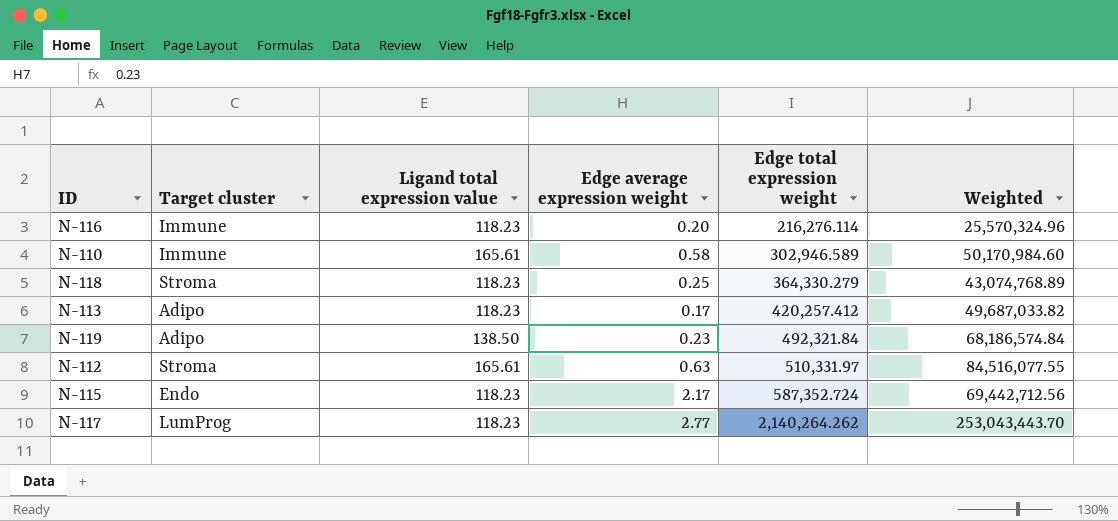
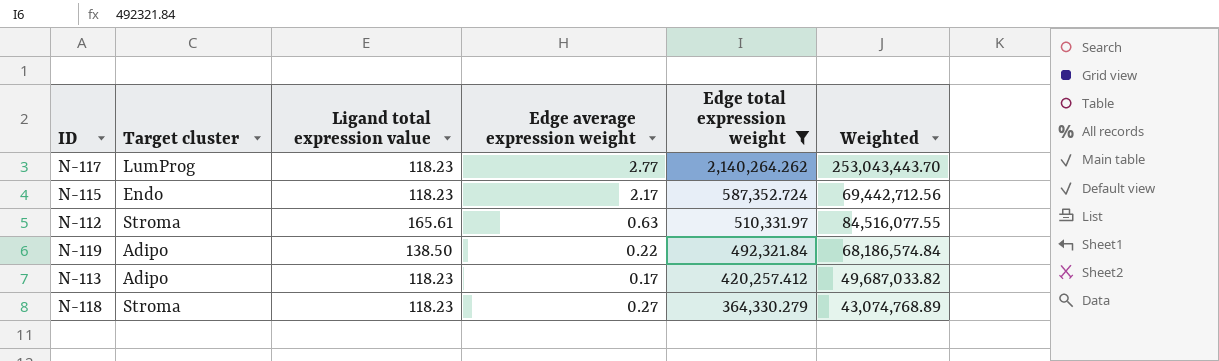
filter: none -> Edge total expression weight >= 364,330.279
row order: Edge total expression weight ascending -> Edge total expression weight descending
N-119 | Edge average expression weight: 0.23 -> 0.22
N-118 | Edge average expression weight: 0.25 -> 0.27

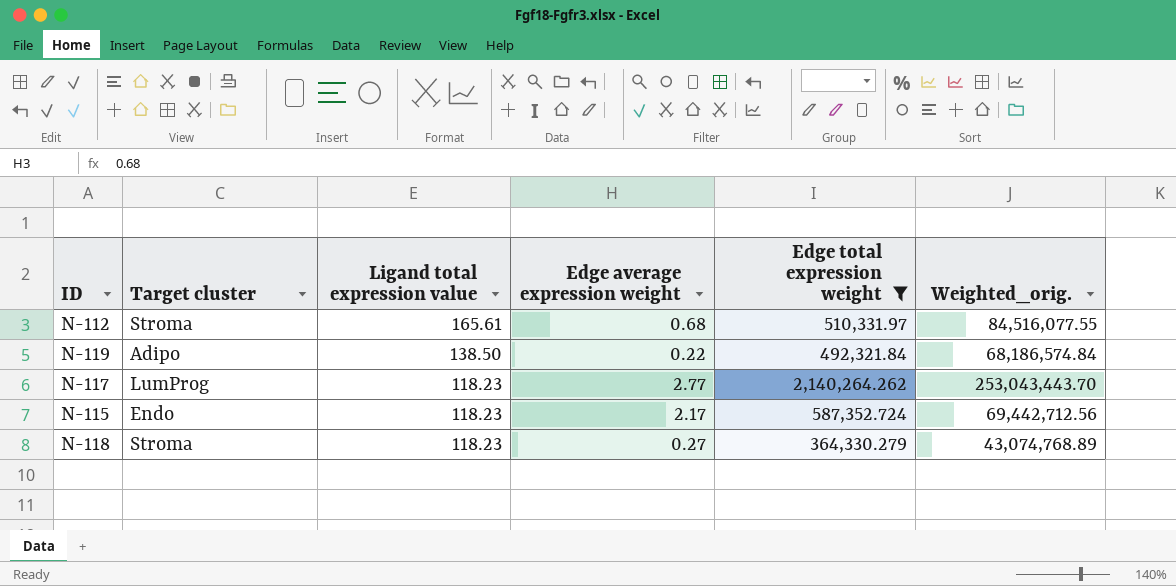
row order: Edge total expression weight descending -> Ligand total expression value descending
column name: Weighted -> Weighted_orig.
row N-113: Adipo | 118.23 | 0.17 | 420,257.412 | 49,687,033.82 -> none
N-112 | Edge average expression weight: 0.63 -> 0.68

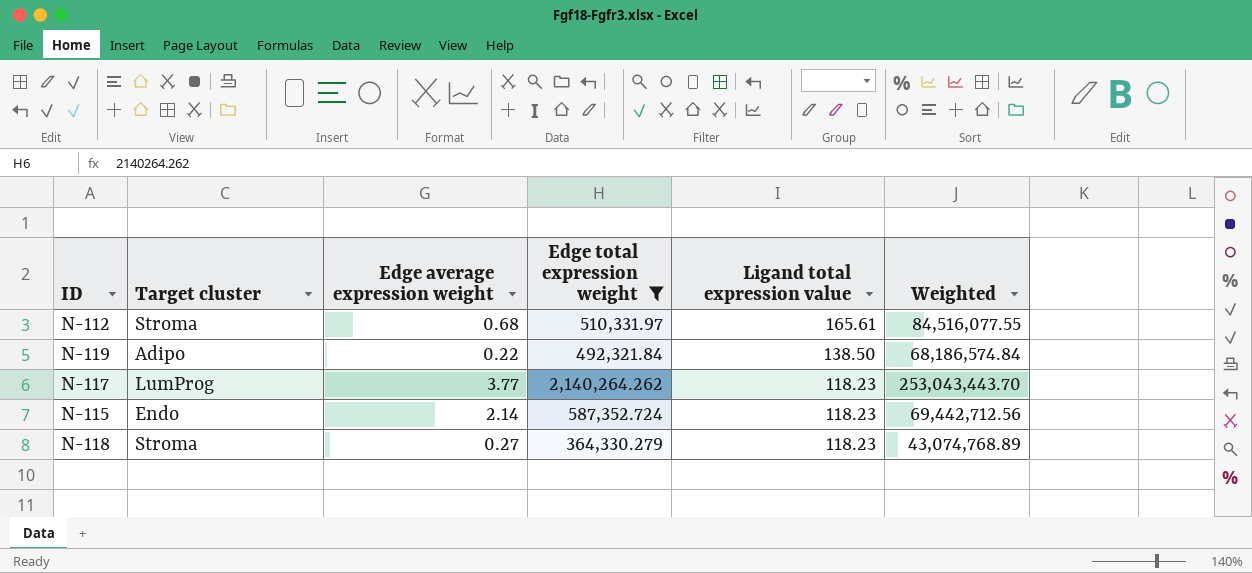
column Ligand total expression value | position: 3 -> 5
column name: Weighted_orig. -> Weighted
N-117 | Edge average expression weight: 2.77 -> 3.77
N-115 | Edge average expression weight: 2.17 -> 2.14

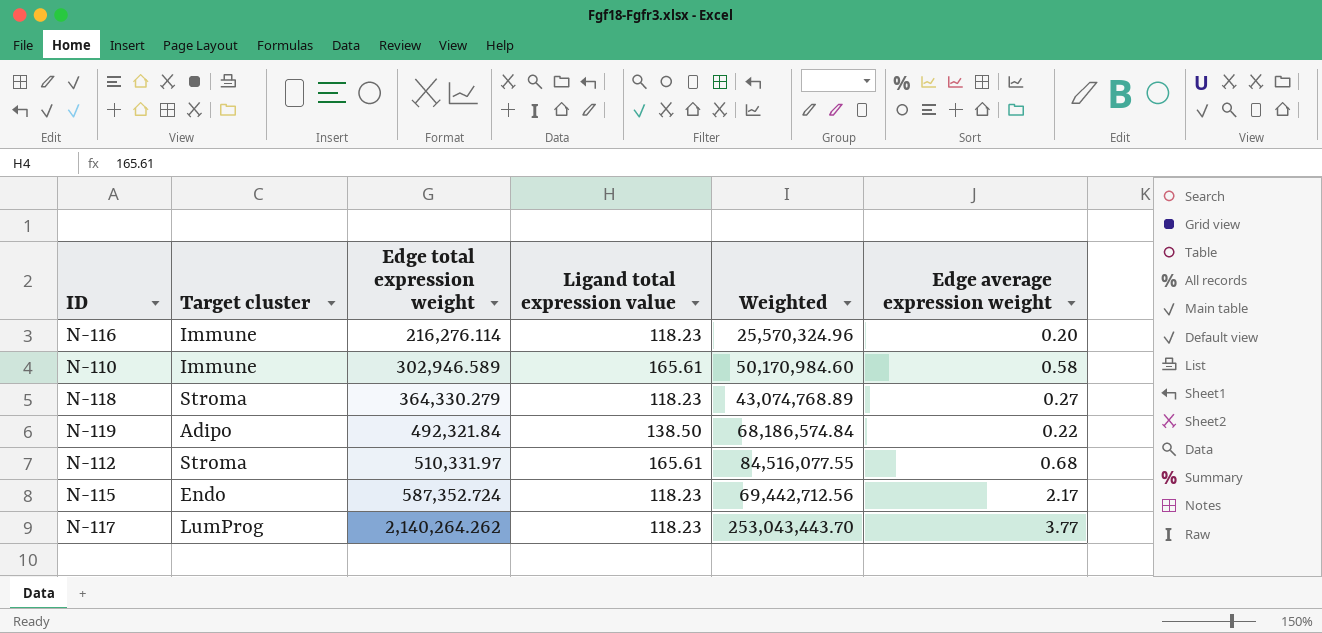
filter: Edge total expression weight >= 364,330.279 -> none
row order: Ligand total expression value descending -> Edge total expression weight ascending
column Edge average expression weight | position: 3 -> 6
N-115 | Edge average expression weight: 2.14 -> 2.17

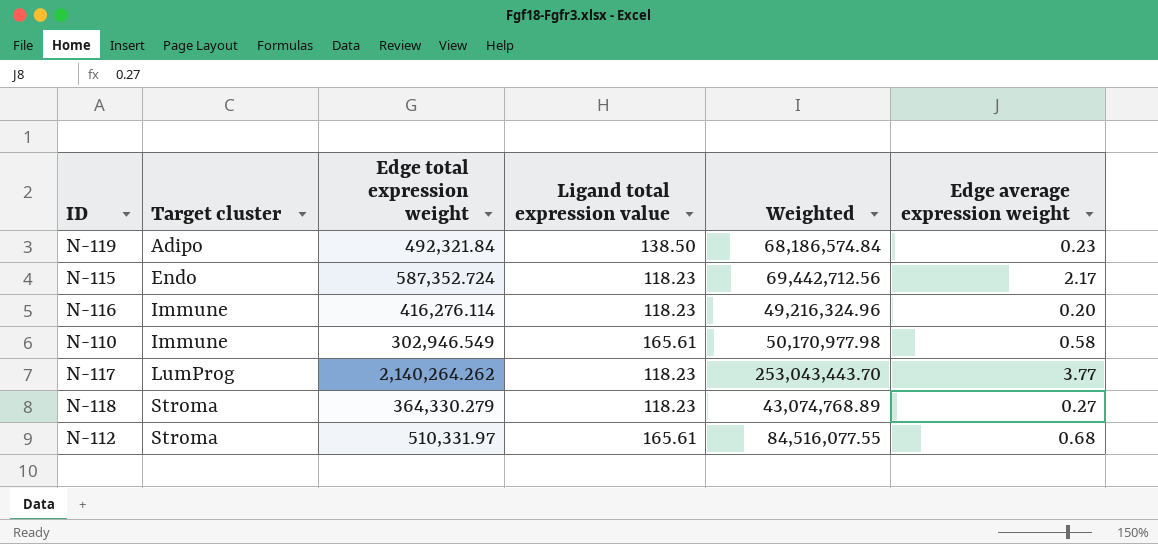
row order: Edge total expression weight ascending -> Target cluster ascending
N-119 | Edge average expression weight: 0.22 -> 0.23
N-116 | Edge total expression weight: 216,276.114 -> 416,276.114
N-116 | Weighted: 25,570,324.96 -> 49,216,324.96
N-110 | Edge total expression weight: 302,946.589 -> 302,946.549
N-110 | Weighted: 50,170,984.60 -> 50,170,977.98

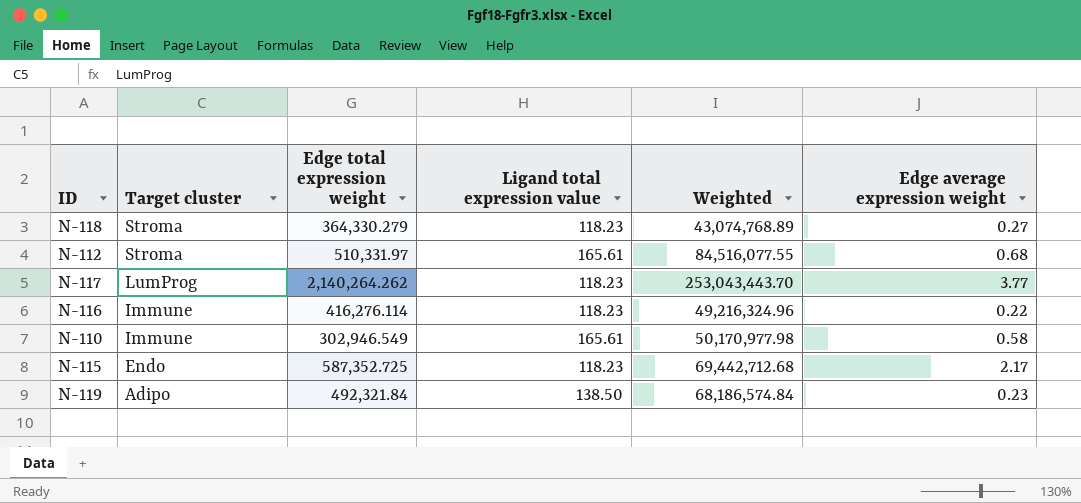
row order: Target cluster ascending -> Target cluster descending
N-116 | Edge average expression weight: 0.20 -> 0.22
N-115 | Edge total expression weight: 587,352.724 -> 587,352.725
N-115 | Weighted: 69,442,712.56 -> 69,442,712.68

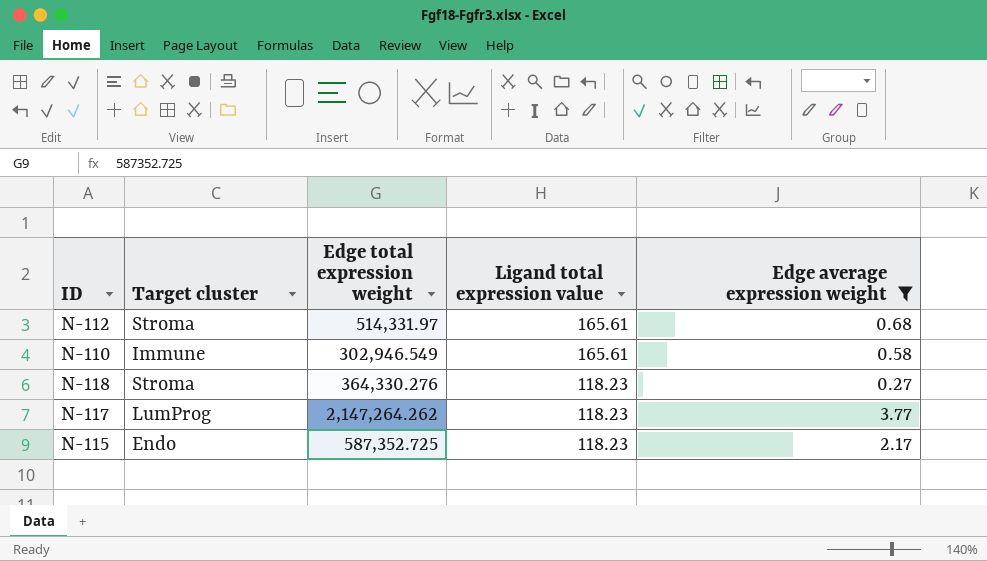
filter: none -> Edge average expression weight >= 0.27
row order: Target cluster descending -> Ligand total expression value descending
column Weighted | formula: [Edge total expression weight] * [Ligand total expression value] -> none
N-112 | Edge total expression weight: 510,331.97 -> 514,331.97
N-118 | Edge total expression weight: 364,330.279 -> 364,330.276
N-117 | Edge total expression weight: 2,140,264.262 -> 2,147,264.262

